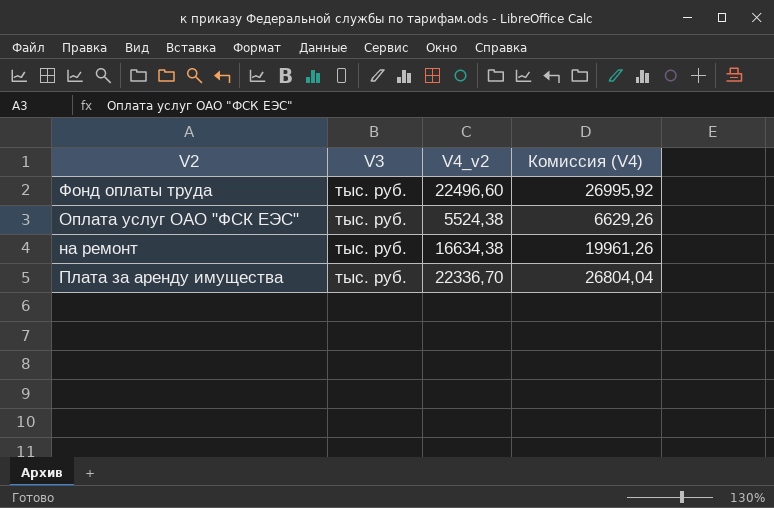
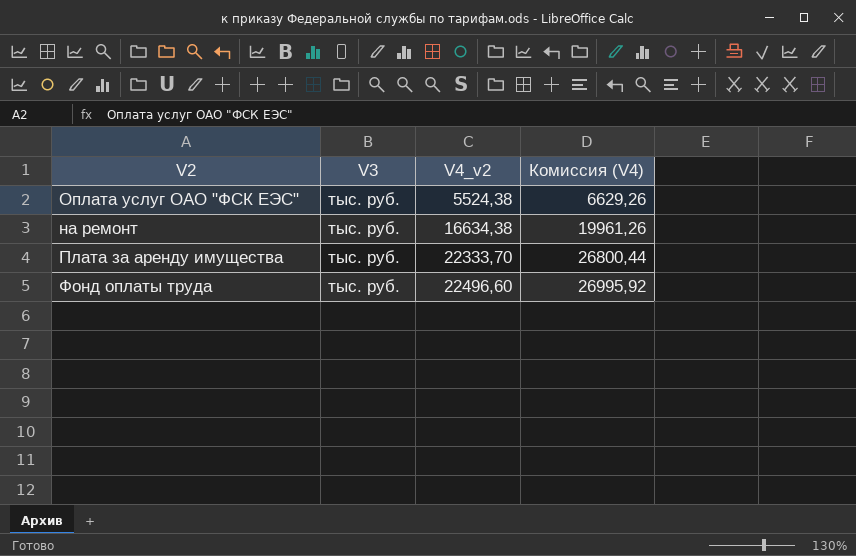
row order: none -> V4_v2 ascending
Плата за аренду имущества | V4_v2: 22336,70 -> 22333,70
Плата за аренду имущества | Комиссия (V4): 26804,04 -> 26800,44

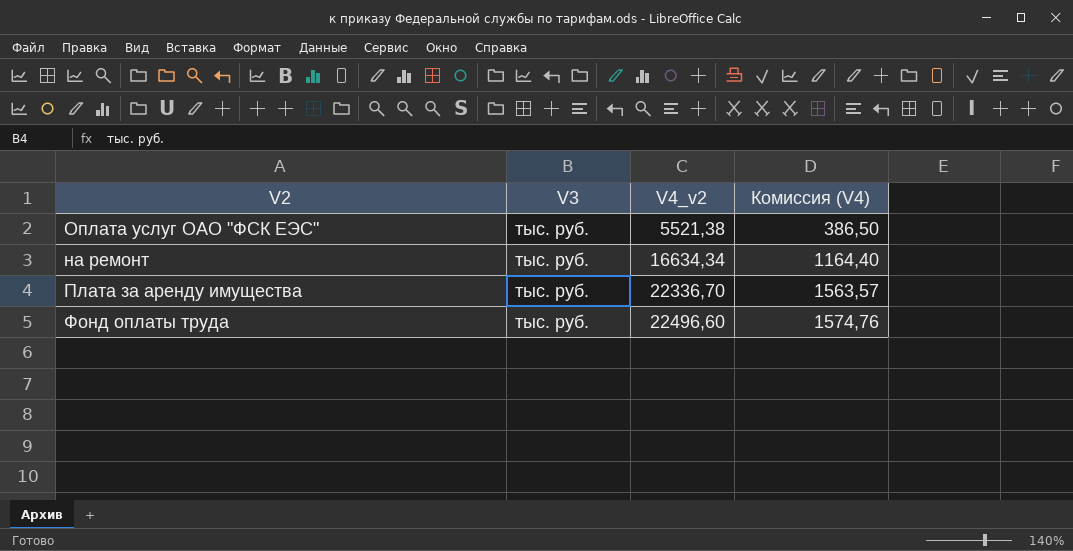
column Комиссия (V4) | formula: [V4_v2] * 1,2 -> [V4_v2] * 0,07
Оплата услуг ОАО "ФСК ЕЭС" | V4_v2: 5524,38 -> 5521,38
на ремонт | V4_v2: 16634,38 -> 16634,34
Плата за аренду имущества | V4_v2: 22333,70 -> 22336,70

